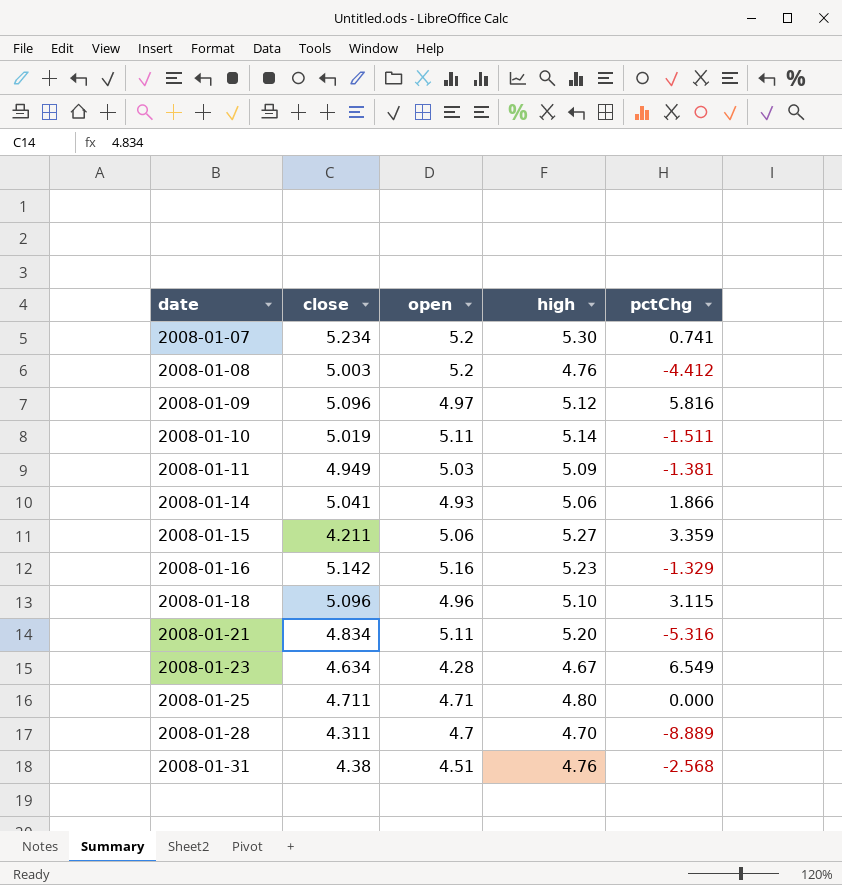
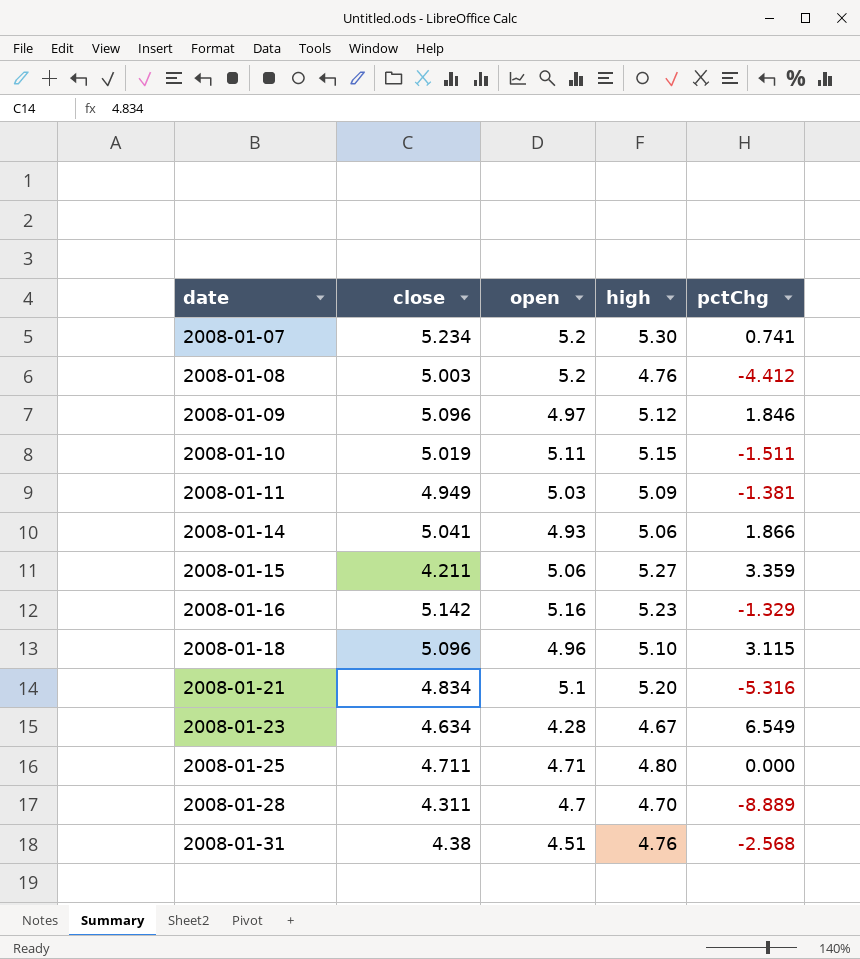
2008-01-09 | pctChg: 5.816 -> 1.846
2008-01-10 | high: 5.14 -> 5.15
2008-01-21 | open: 5.11 -> 5.1

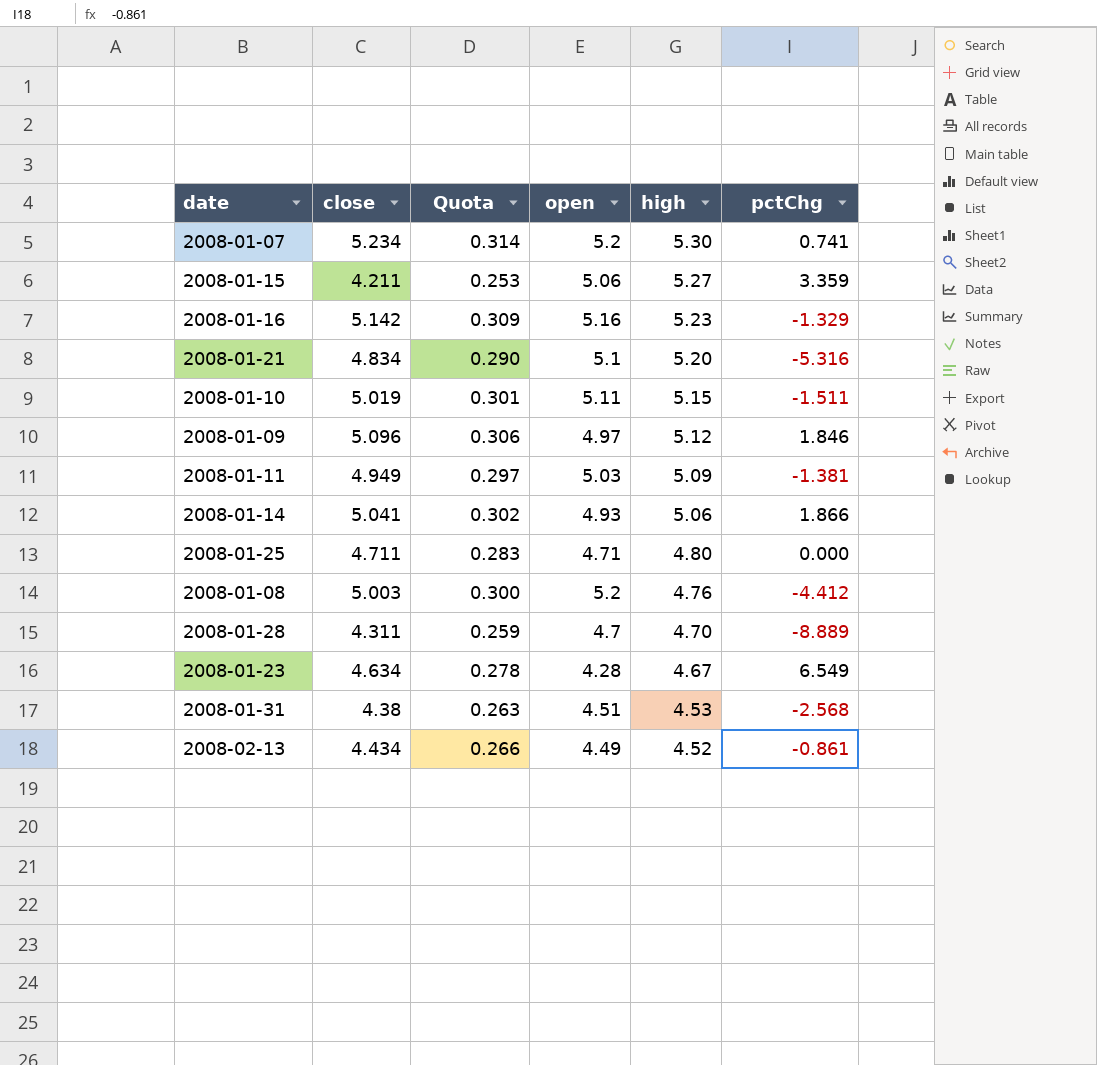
row order: date ascending -> high descending
column Quota | formula: none -> [close] * 0.06
row 2008-01-18: 5.096 | 4.96 | 5.10 | 3.115 -> none
2008-01-31 | high: 4.76 -> 4.53
row 2008-02-13: none -> 4.434 | 0.266 | 4.49 | 4.52 | -0.861

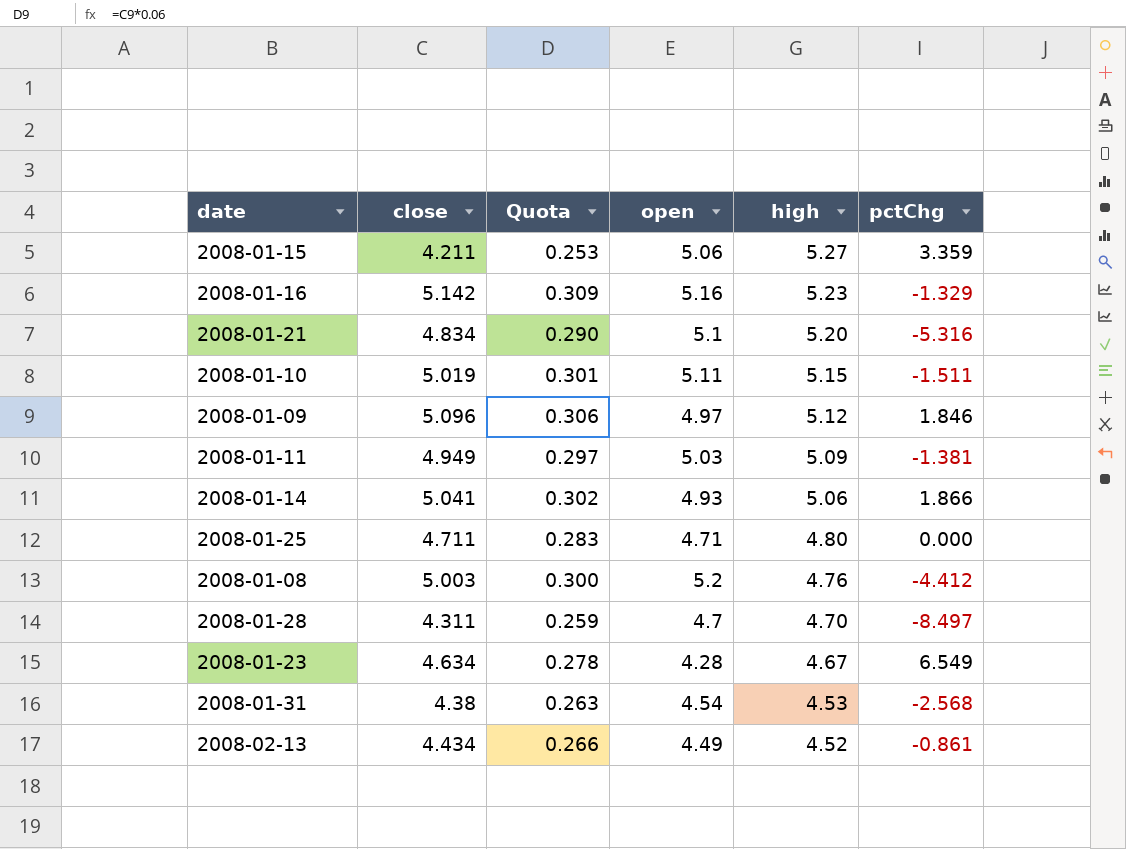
row 2008-01-07: 5.234 | 0.314 | 5.2 | 5.30 | 0.741 -> none
2008-01-28 | pctChg: -8.889 -> -8.497
2008-01-31 | open: 4.51 -> 4.54

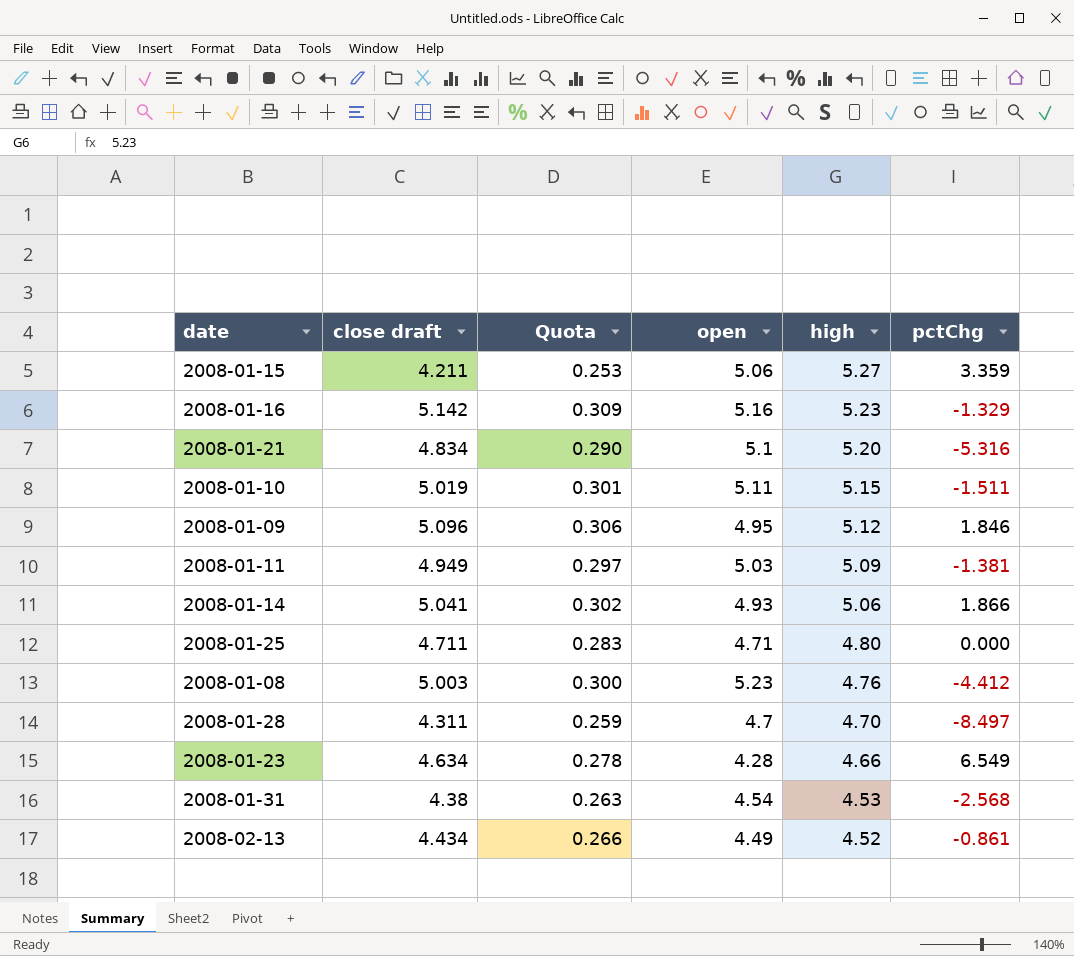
column name: close -> close draft
2008-01-09 | open: 4.97 -> 4.95
2008-01-08 | open: 5.2 -> 5.23
2008-01-23 | high: 4.67 -> 4.66

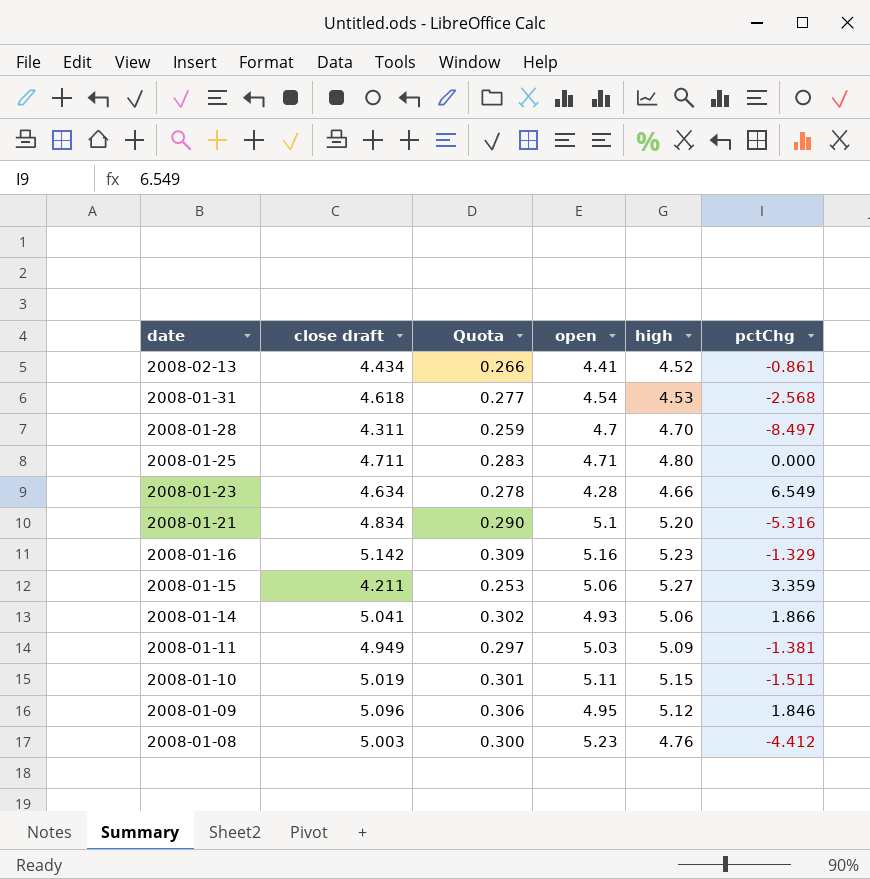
row order: high descending -> date descending
2008-02-13 | open: 4.49 -> 4.41
2008-01-31 | close draft: 4.38 -> 4.618
2008-01-31 | Quota: 0.263 -> 0.277

